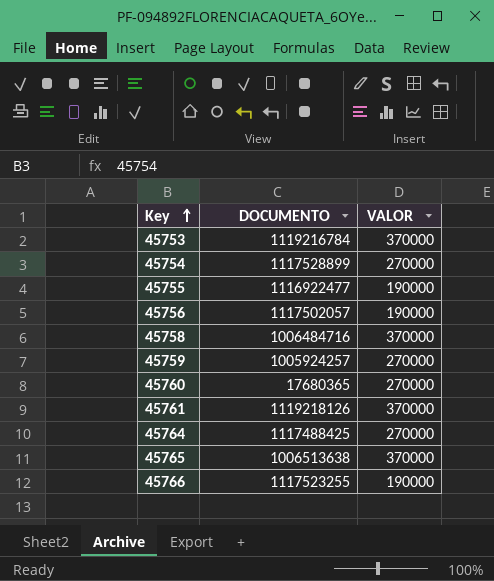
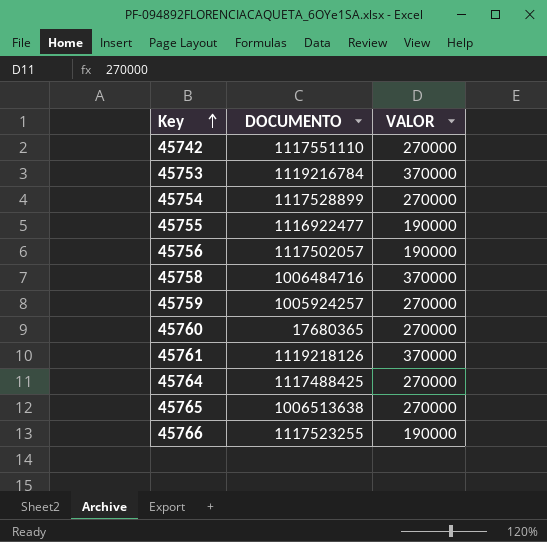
row 45742: none -> 1117551110 | 270000
45765 | VALOR: 370000 -> 270000

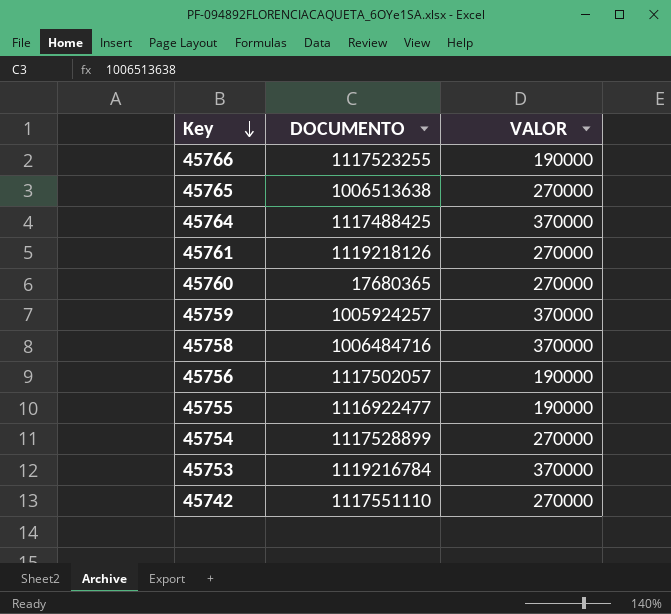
row order: Key ascending -> Key descending
45764 | VALOR: 270000 -> 370000
45761 | VALOR: 370000 -> 270000
45759 | VALOR: 270000 -> 370000

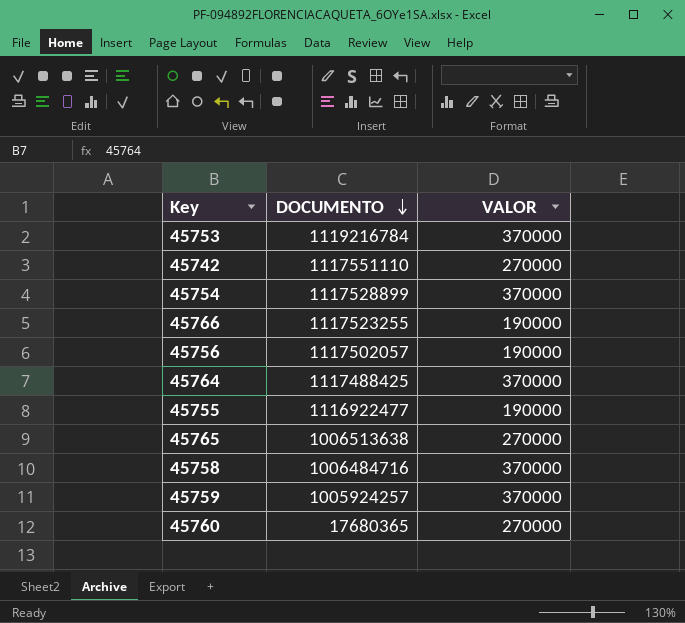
row order: Key descending -> DOCUMENTO descending
row 45761: 1119218126 | 270000 -> none
45754 | VALOR: 270000 -> 370000

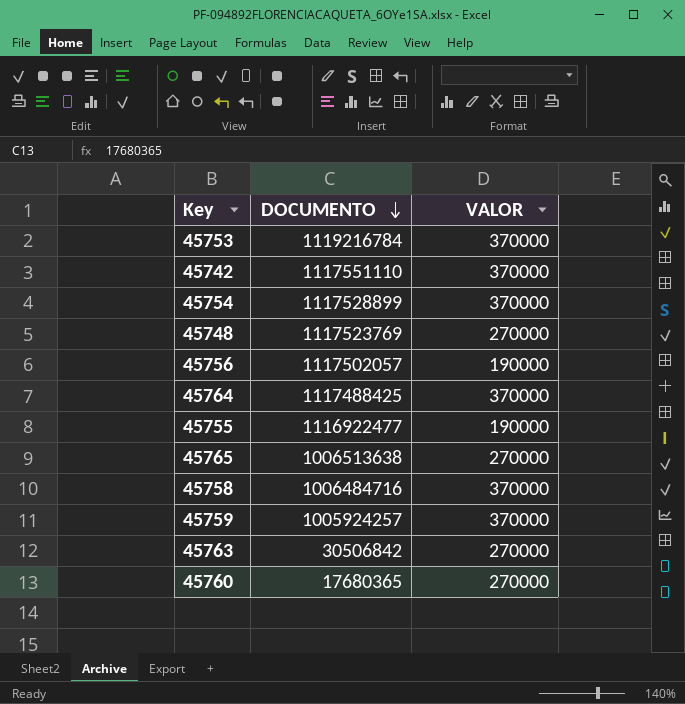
row 45766: 1117523255 | 190000 -> none
45742 | VALOR: 270000 -> 370000
row 45748: none -> 1117523769 | 270000
row 45763: none -> 30506842 | 270000

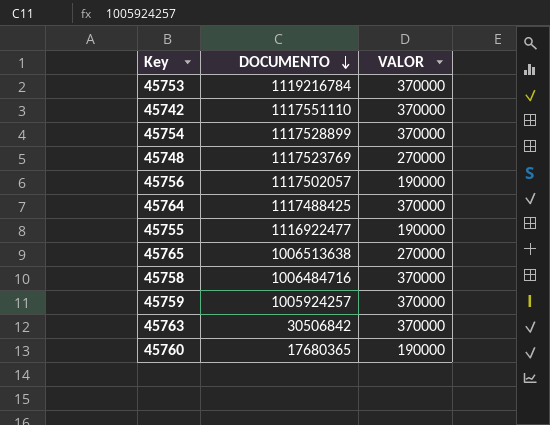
45763 | VALOR: 270000 -> 370000
45760 | VALOR: 270000 -> 190000

